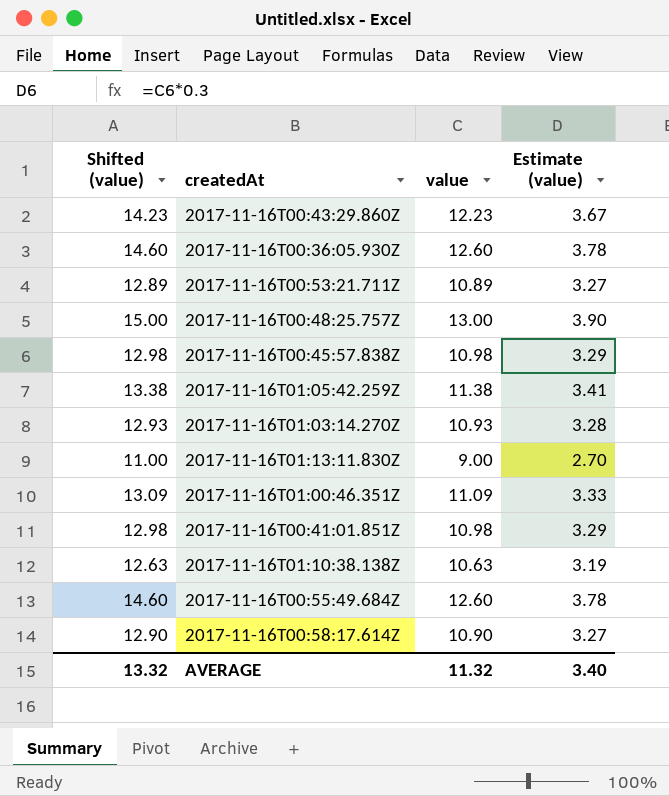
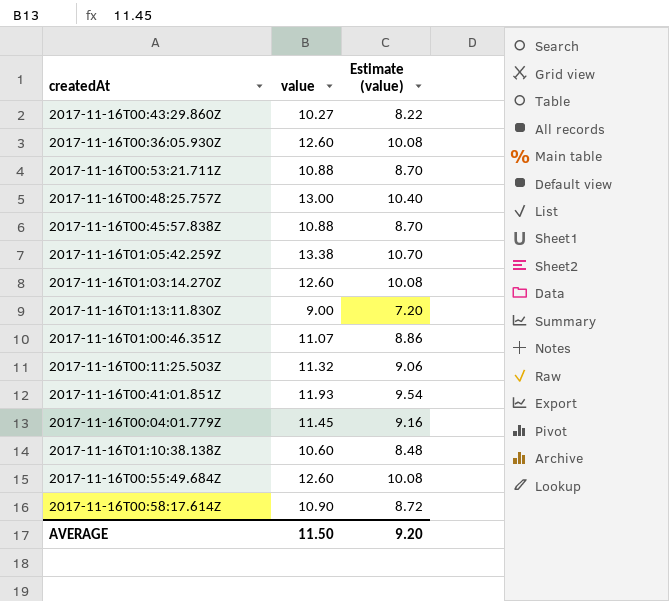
column Shifted (value) | formula: [value] + 2 -> none
column Estimate (value) | formula: [value] * 0.3 -> [value] * 0.8
2017-11-16T00:43:29.860Z | value: 12.23 -> 10.27
2017-11-16T00:53:21.711Z | value: 10.89 -> 10.88
2017-11-16T00:45:57.838Z | value: 10.98 -> 10.88
2017-11-16T01:05:42.259Z | value: 11.38 -> 13.38
2017-11-16T01:03:14.270Z | value: 10.93 -> 12.60
2017-11-16T01:00:46.351Z | value: 11.09 -> 11.07
row 2017-11-16T00:11:25.503Z: none -> 11.32 | 9.06
2017-11-16T00:41:01.851Z | value: 10.98 -> 11.93
row 2017-11-16T00:04:01.779Z: none -> 11.45 | 9.16
2017-11-16T01:10:38.138Z | value: 10.63 -> 10.60
AVERAGE | value: 11.32 -> 11.50
AVERAGE | Estimate (value): 3.40 -> 9.20

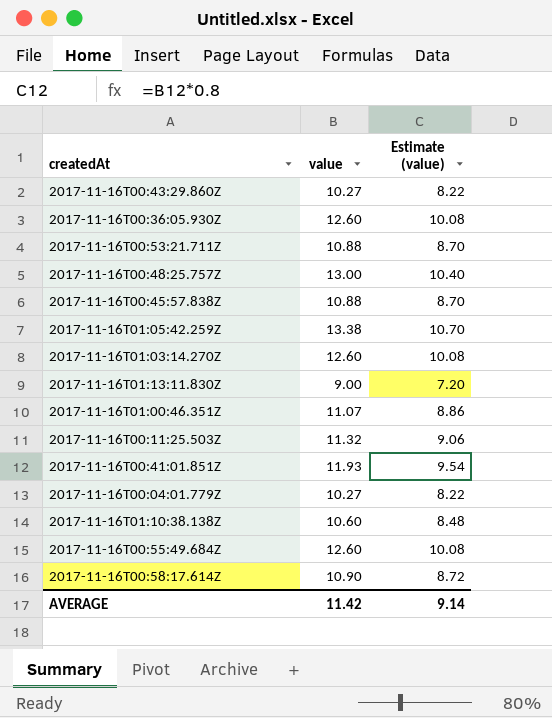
2017-11-16T00:04:01.779Z | value: 11.45 -> 10.27
2017-11-16T00:04:01.779Z | Estimate (value): 9.16 -> 8.22
AVERAGE | value: 11.50 -> 11.42
AVERAGE | Estimate (value): 9.20 -> 9.14

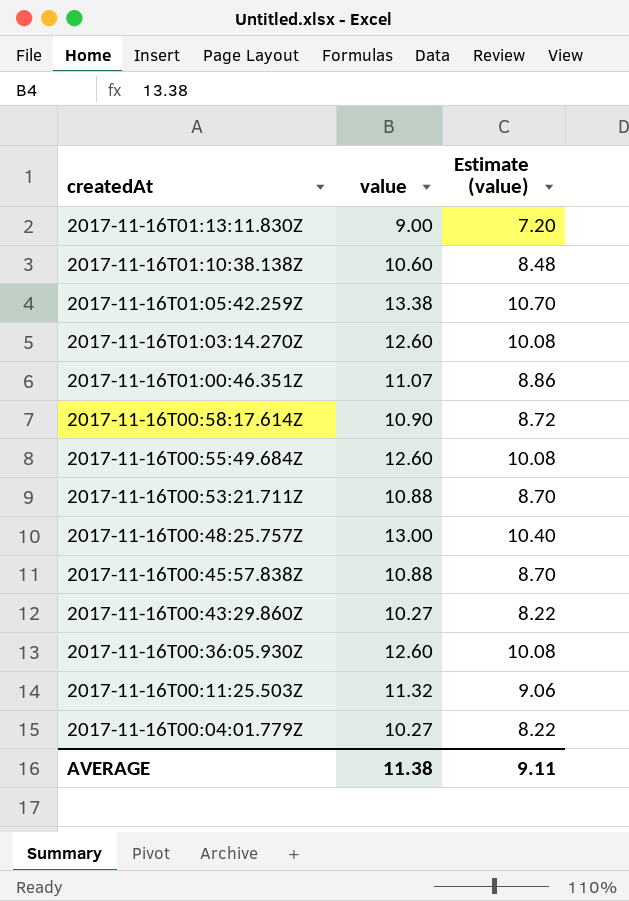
row order: none -> createdAt descending
row 2017-11-16T00:41:01.851Z: 11.93 | 9.54 -> none
AVERAGE | value: 11.42 -> 11.38
AVERAGE | Estimate (value): 9.14 -> 9.11

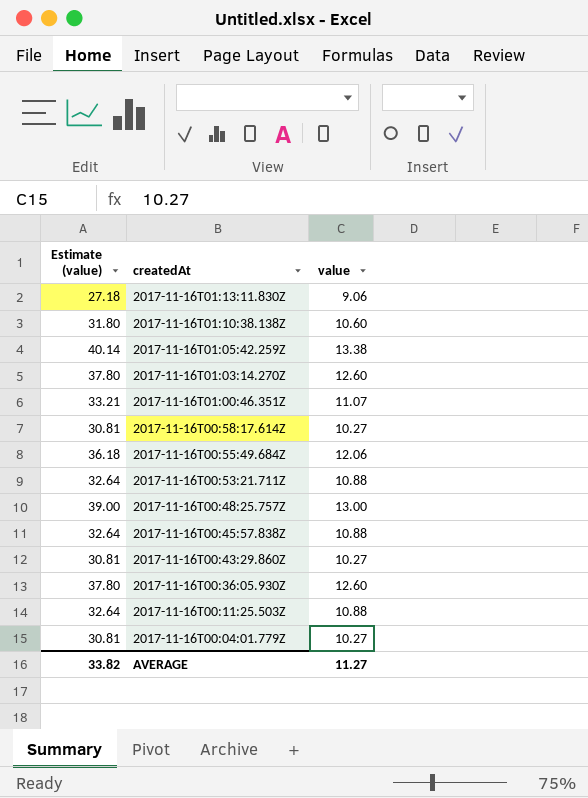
column Estimate (value) | formula: [value] * 0.8 -> [value] * 3
column Estimate (value) | position: 3 -> 1
2017-11-16T01:13:11.830Z | value: 9.00 -> 9.06
2017-11-16T00:58:17.614Z | value: 10.90 -> 10.27
2017-11-16T00:55:49.684Z | value: 12.60 -> 12.06
2017-11-16T00:11:25.503Z | value: 11.32 -> 10.88
AVERAGE | Estimate (value): 9.11 -> 33.82
AVERAGE | value: 11.38 -> 11.27

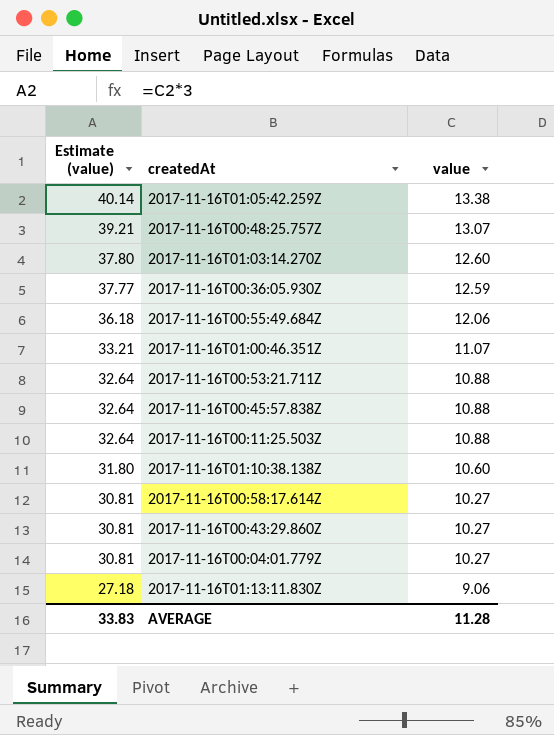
row order: createdAt descending -> Estimate (value) descending
2017-11-16T00:48:25.757Z | Estimate (value): 39.00 -> 39.21
2017-11-16T00:48:25.757Z | value: 13.00 -> 13.07
2017-11-16T00:36:05.930Z | Estimate (value): 37.80 -> 37.77
2017-11-16T00:36:05.930Z | value: 12.60 -> 12.59
AVERAGE | Estimate (value): 33.82 -> 33.83
AVERAGE | value: 11.27 -> 11.28

